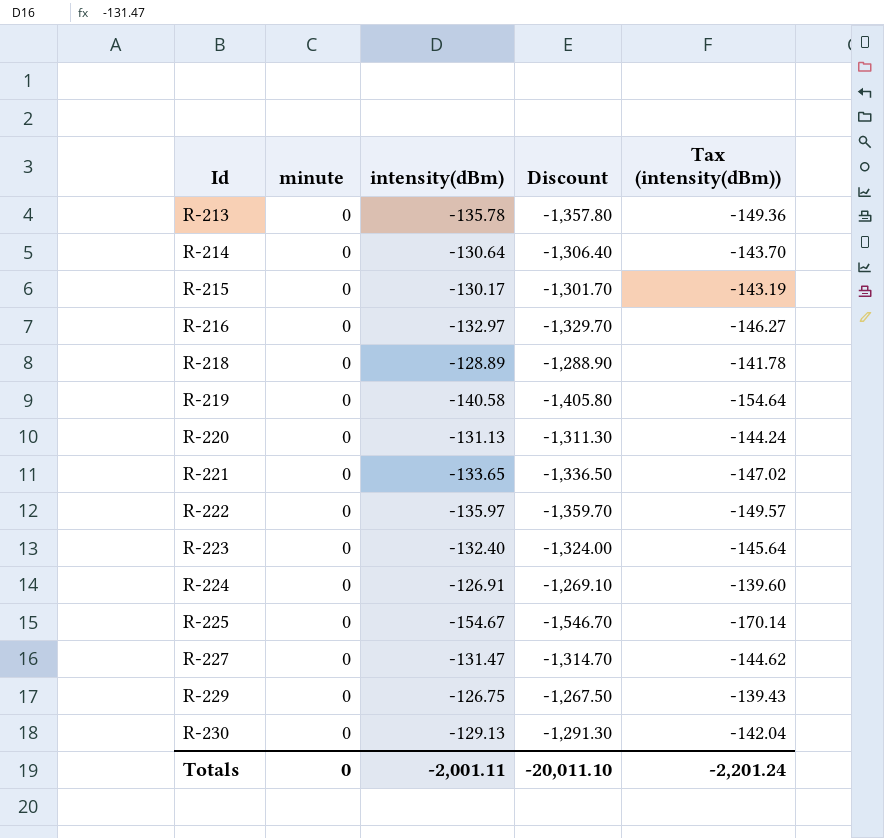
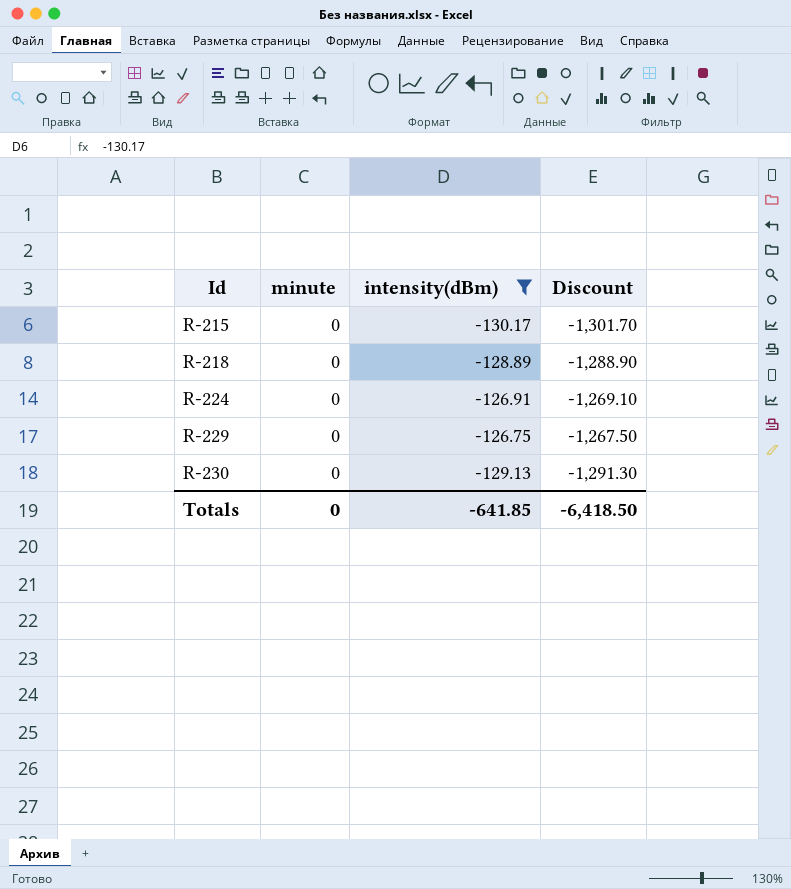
filter: none -> intensity(dBm) >= -130.17
column Tax (intensity(dBm)) | formula: [intensity(dBm)] * 1.1 -> none
Totals | intensity(dBm): -2,001.11 -> -641.85
Totals | Discount: -20,011.10 -> -6,418.50

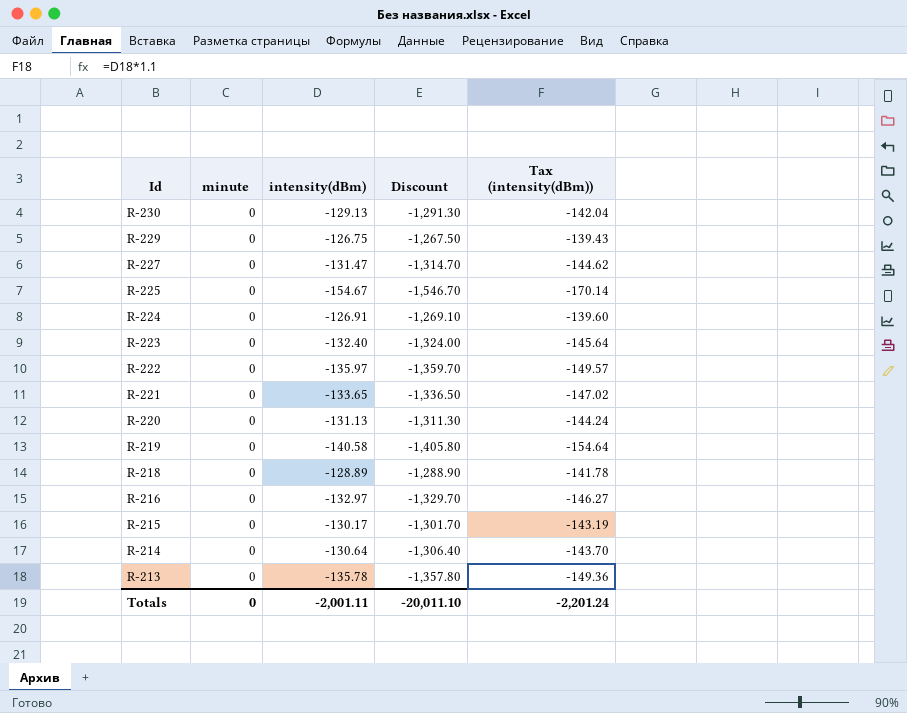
filter: intensity(dBm) >= -130.17 -> none
row order: Id ascending -> Id descending
column Tax (intensity(dBm)) | formula: none -> [intensity(dBm)] * 1.1
Totals | intensity(dBm): -641.85 -> -2,001.11
Totals | Discount: -6,418.50 -> -20,011.10

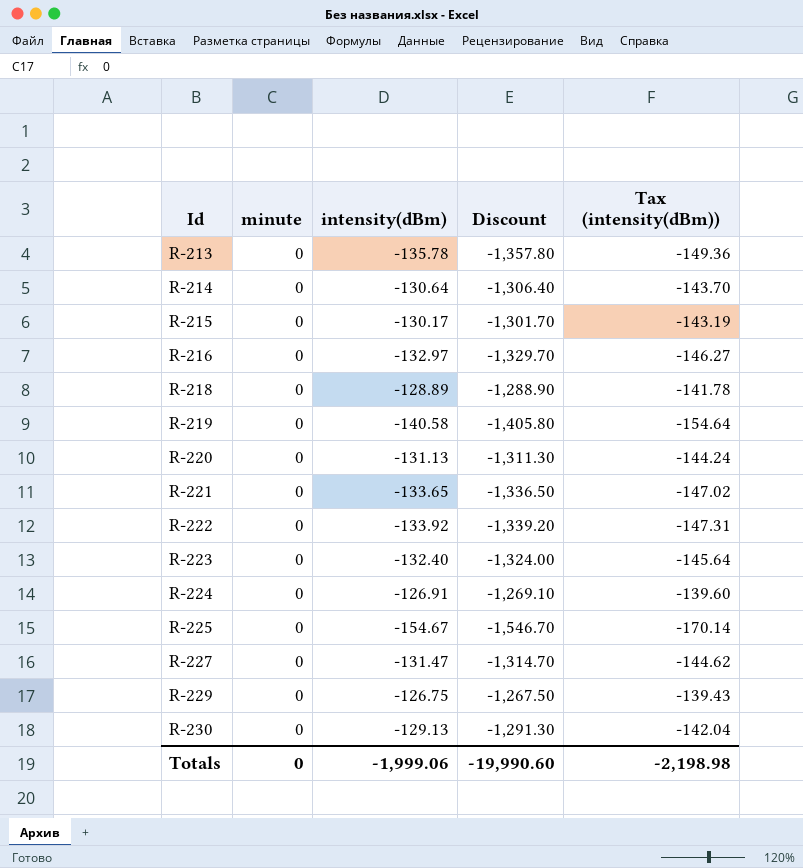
row order: Id descending -> Id ascending
R-222 | intensity(dBm): -135.97 -> -133.92
R-222 | Discount: -1,359.70 -> -1,339.20
R-222 | Tax (intensity(dBm)): -149.57 -> -147.31
Totals | intensity(dBm): -2,001.11 -> -1,999.06
Totals | Discount: -20,011.10 -> -19,990.60
Totals | Tax (intensity(dBm)): -2,201.24 -> -2,198.98

